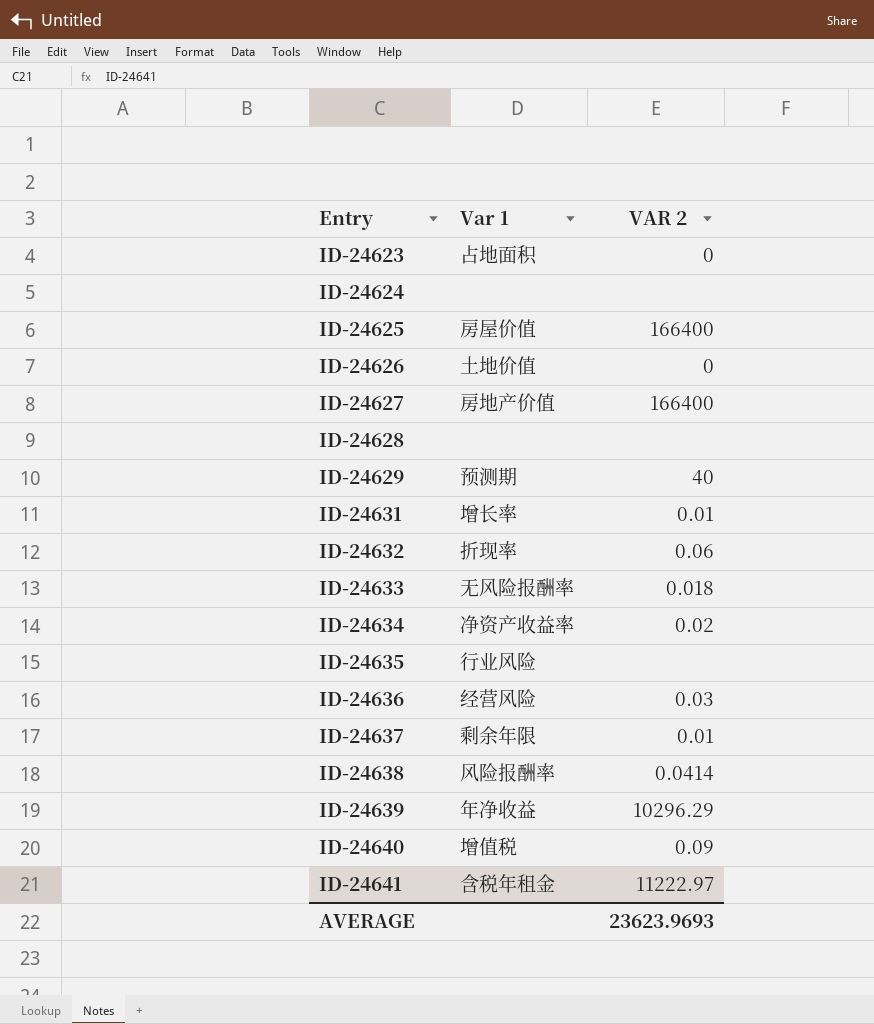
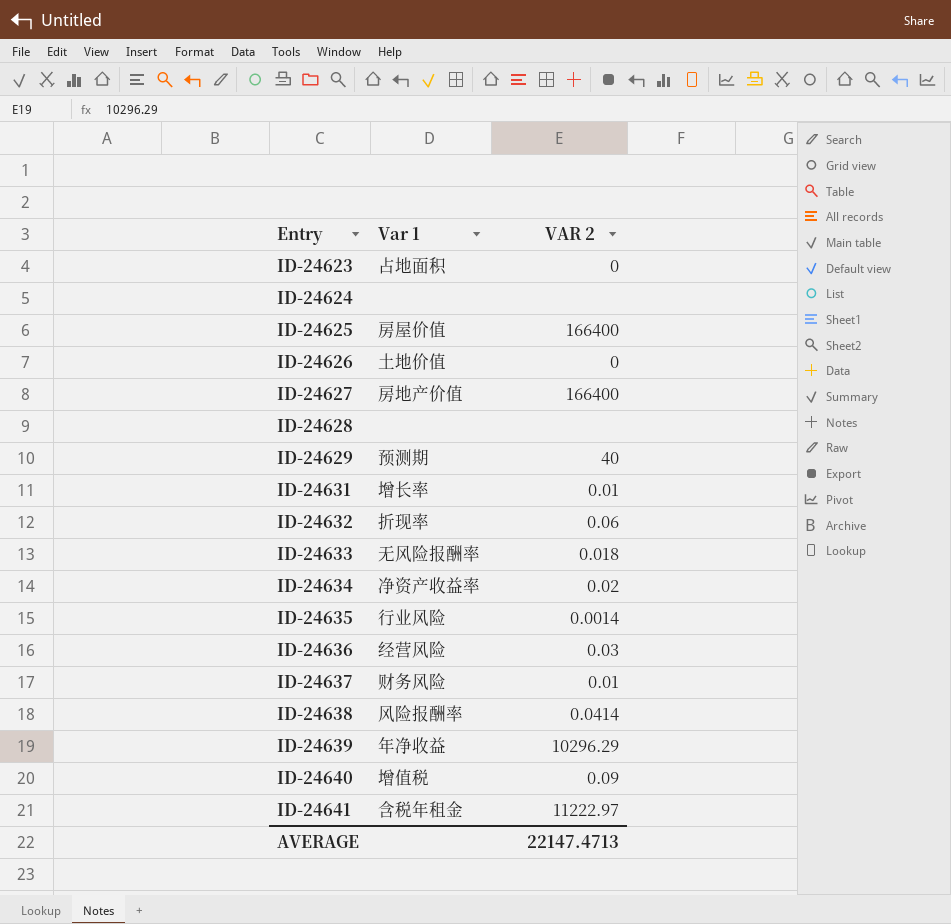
ID-24635 | VAR 2: none -> 0.0014
ID-24637 | Var 1: 剩余年限 -> 财务风险
AVERAGE | VAR 2: 23623.9693 -> 22147.4713

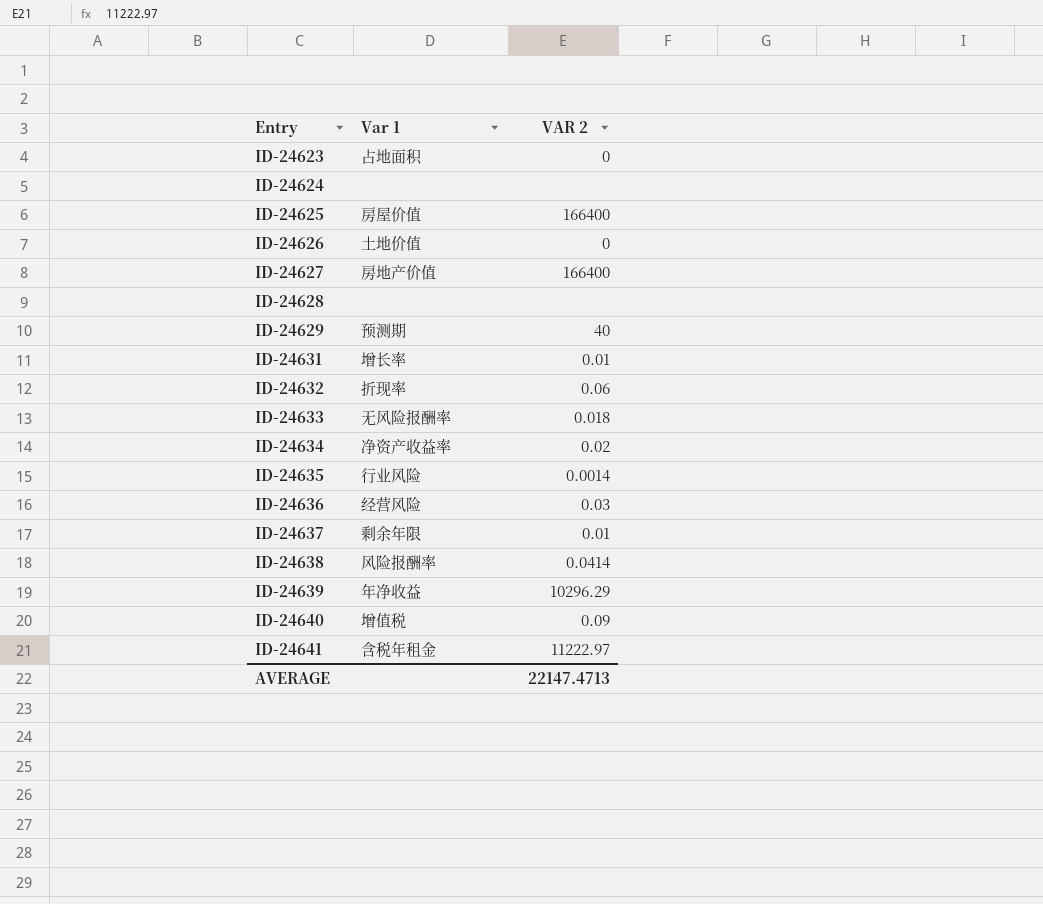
ID-24637 | Var 1: 财务风险 -> 剩余年限

